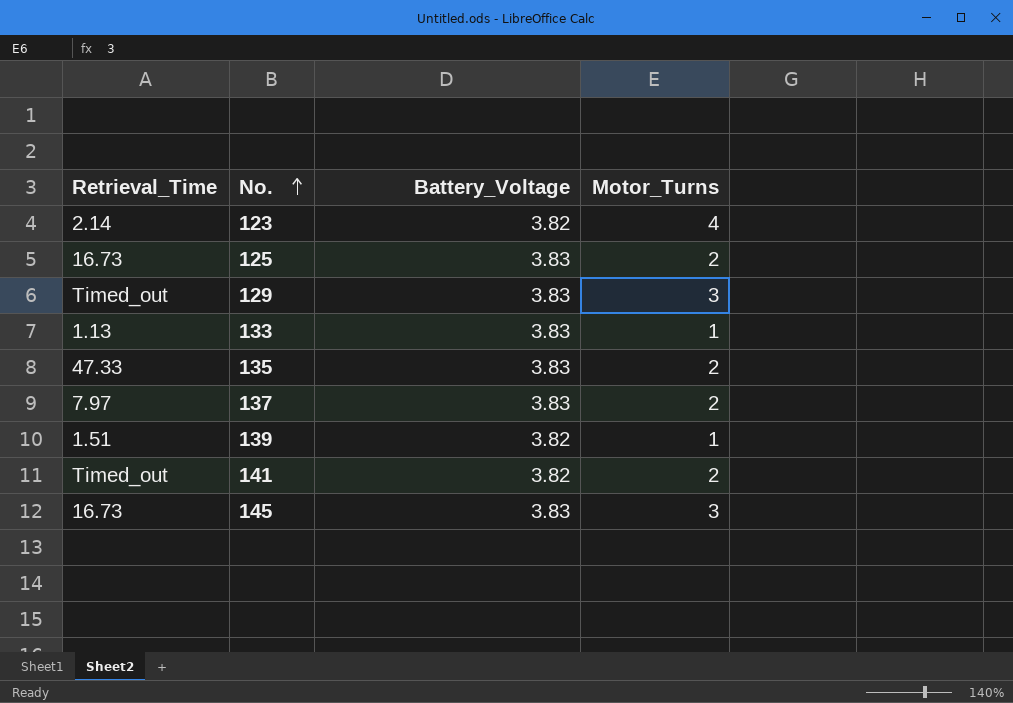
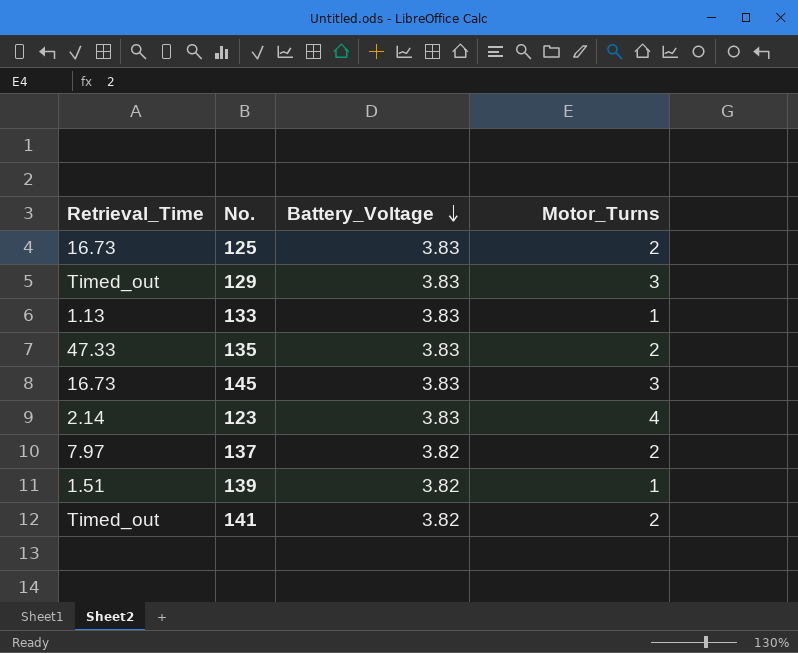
row order: No. ascending -> Battery_Voltage descending
123 | Battery_Voltage: 3.82 -> 3.83
137 | Battery_Voltage: 3.83 -> 3.82

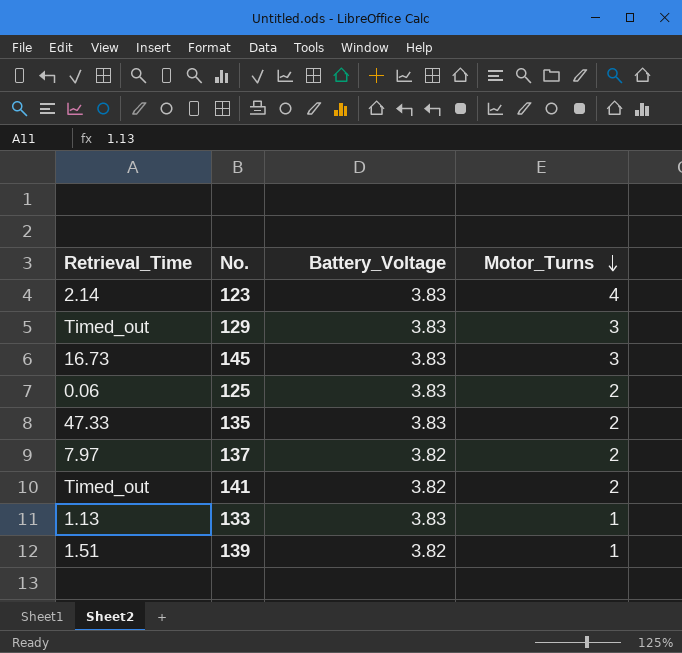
row order: Battery_Voltage descending -> Motor_Turns descending
125 | Retrieval_Time: 16.73 -> 0.06

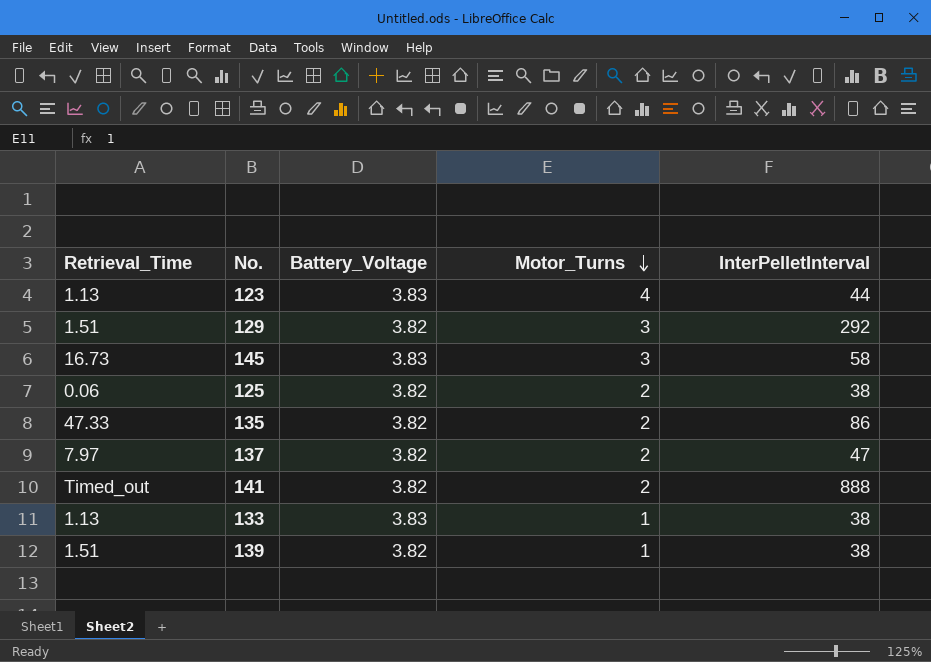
column InterPelletInterval | position: none -> 5
123 | Retrieval_Time: 2.14 -> 1.13
129 | Retrieval_Time: Timed_out -> 1.51
129 | Battery_Voltage: 3.83 -> 3.82
125 | Battery_Voltage: 3.83 -> 3.82
135 | Battery_Voltage: 3.83 -> 3.82

